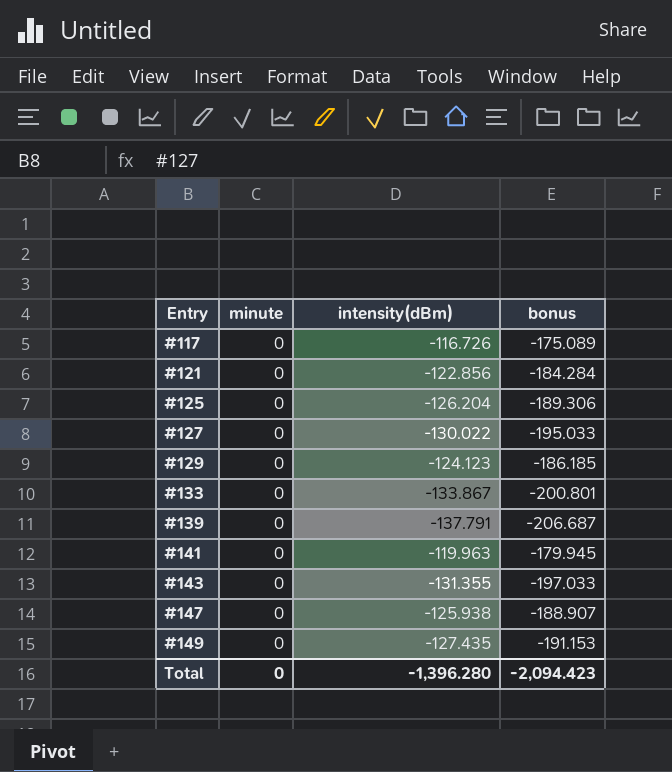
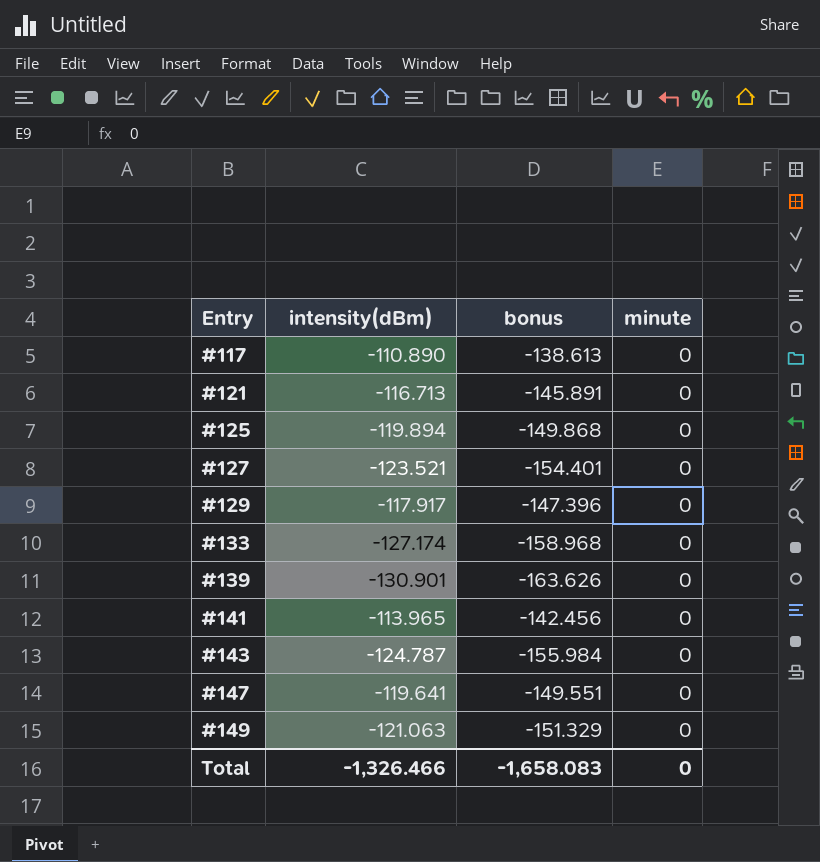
column bonus | formula: [intensity(dBm)] * 1.5 -> [intensity(dBm)] * 1.25
column minute | position: 2 -> 4
#117 | intensity(dBm): -116.726 -> -110.890
#121 | intensity(dBm): -122.856 -> -116.713
#125 | intensity(dBm): -126.204 -> -119.894
#127 | intensity(dBm): -130.022 -> -123.521
#129 | intensity(dBm): -124.123 -> -117.917
#133 | intensity(dBm): -133.867 -> -127.174
#139 | intensity(dBm): -137.791 -> -130.901
#141 | intensity(dBm): -119.963 -> -113.965
#143 | intensity(dBm): -131.355 -> -124.787
#147 | intensity(dBm): -125.938 -> -119.641
#149 | intensity(dBm): -127.435 -> -121.063
Total | intensity(dBm): -1,396.280 -> -1,326.466
Total | bonus: -2,094.423 -> -1,658.083

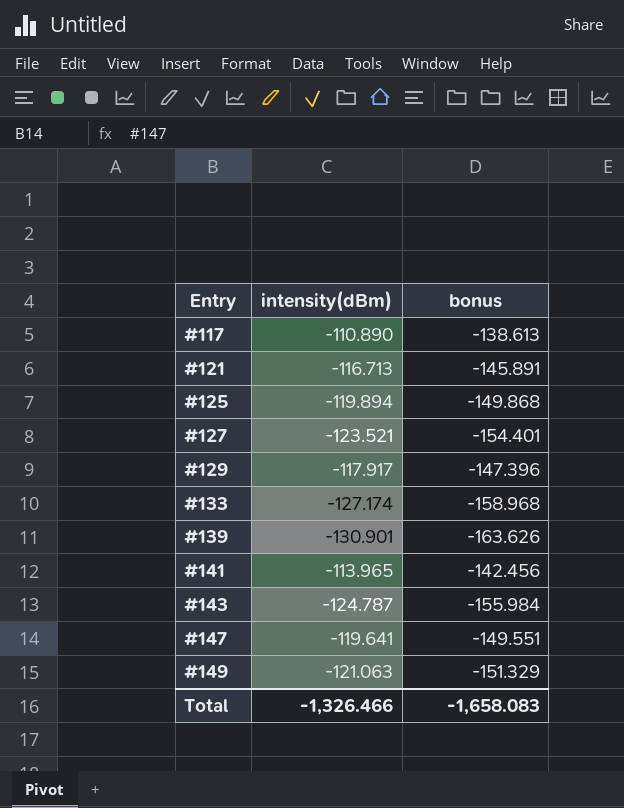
column minute | position: 4 -> none

